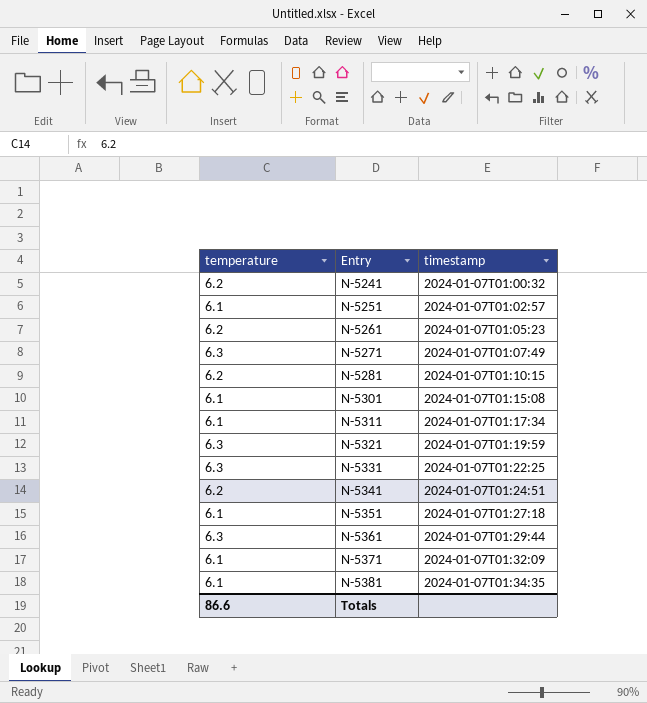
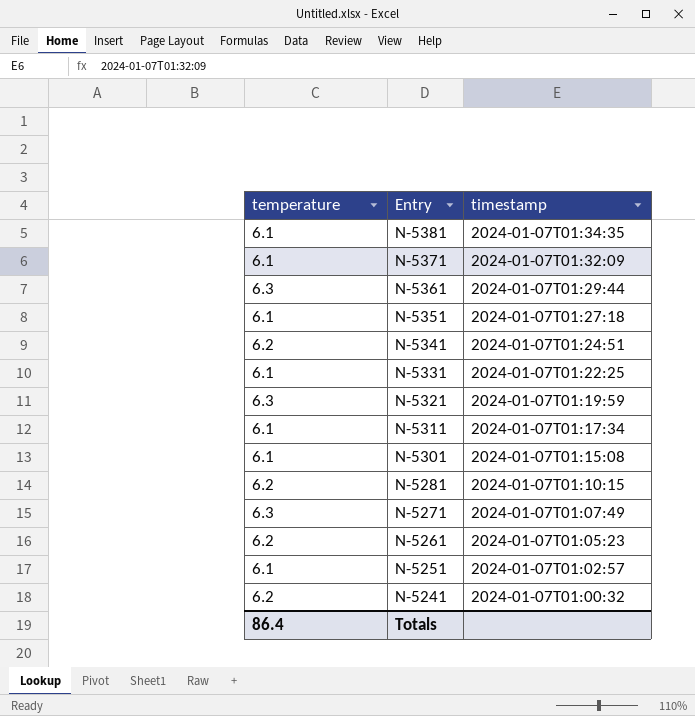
row order: Entry ascending -> Entry descending
N-5331 | temperature: 6.3 -> 6.1
Totals | temperature: 86.6 -> 86.4

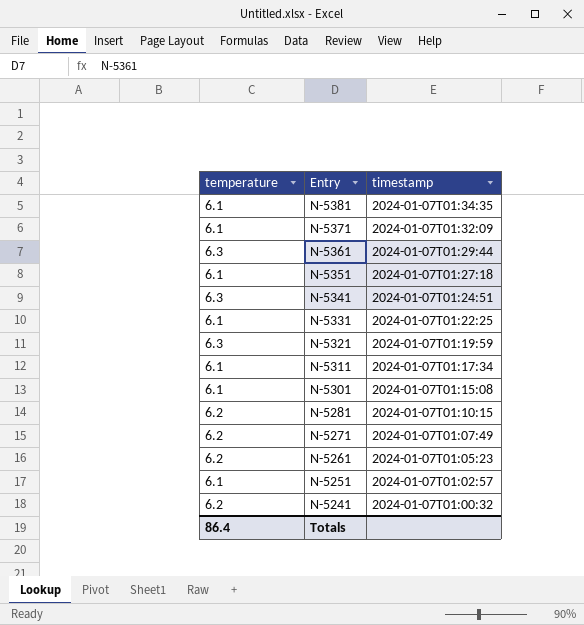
N-5341 | temperature: 6.2 -> 6.3
N-5271 | temperature: 6.3 -> 6.2

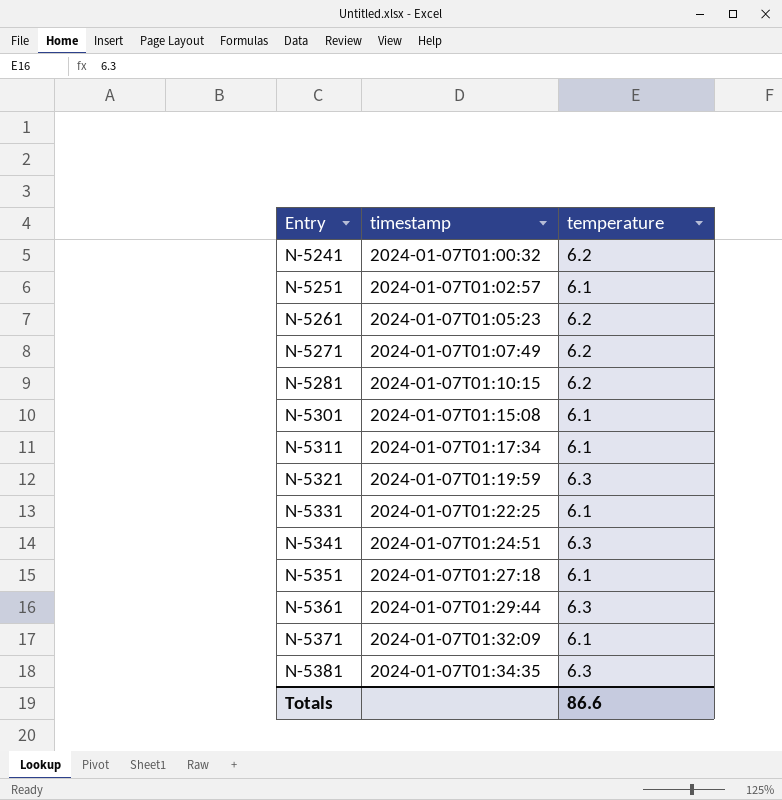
row order: Entry descending -> Entry ascending
column temperature | position: 1 -> 3
N-5381 | temperature: 6.1 -> 6.3
Totals | temperature: 86.4 -> 86.6

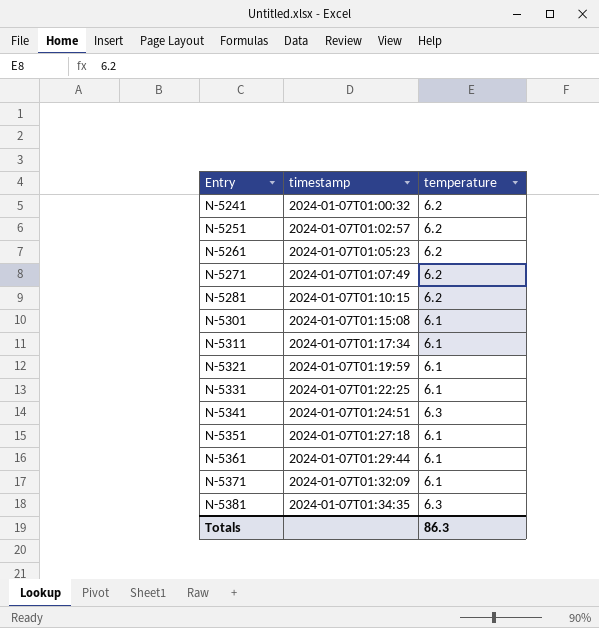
N-5251 | temperature: 6.1 -> 6.2
N-5321 | temperature: 6.3 -> 6.1
N-5361 | temperature: 6.3 -> 6.1
Totals | temperature: 86.6 -> 86.3

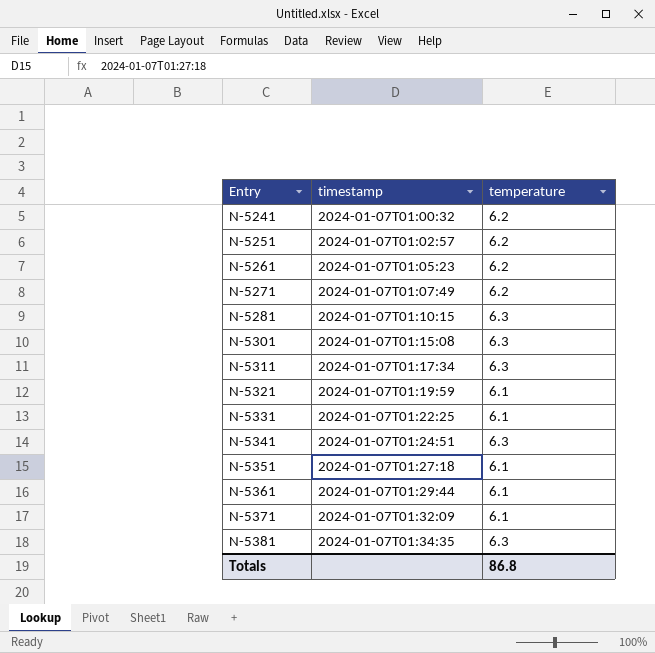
N-5281 | temperature: 6.2 -> 6.3
N-5301 | temperature: 6.1 -> 6.3
N-5311 | temperature: 6.1 -> 6.3
Totals | temperature: 86.3 -> 86.8

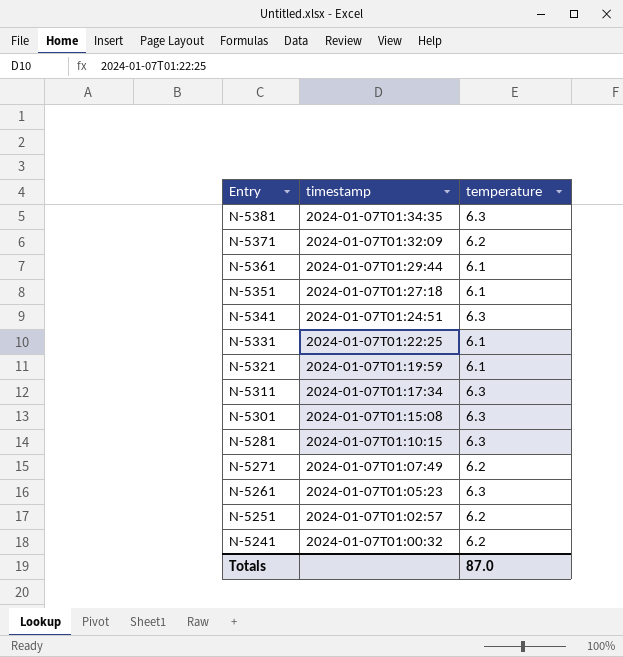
row order: Entry ascending -> Entry descending
N-5371 | temperature: 6.1 -> 6.2
N-5261 | temperature: 6.2 -> 6.3
Totals | temperature: 86.8 -> 87.0

